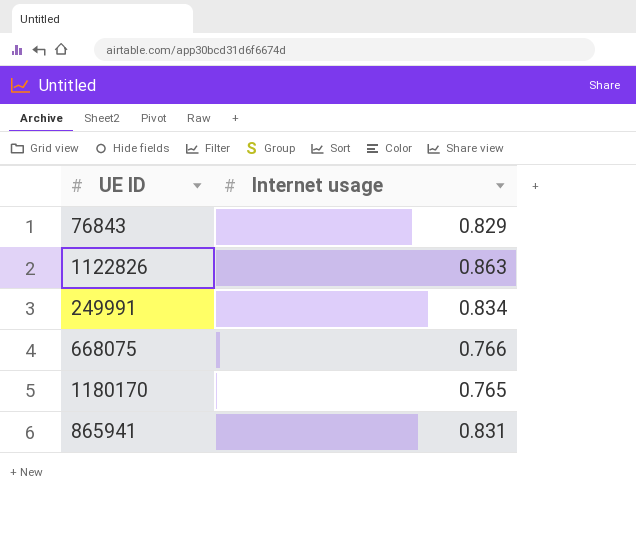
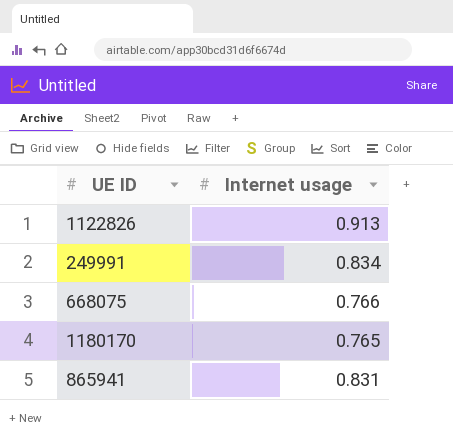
row 76843: 0.829 -> none
1122826 | Internet usage: 0.863 -> 0.913

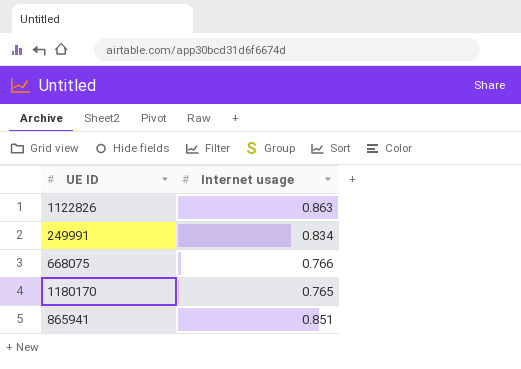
1122826 | Internet usage: 0.913 -> 0.863
865941 | Internet usage: 0.831 -> 0.851

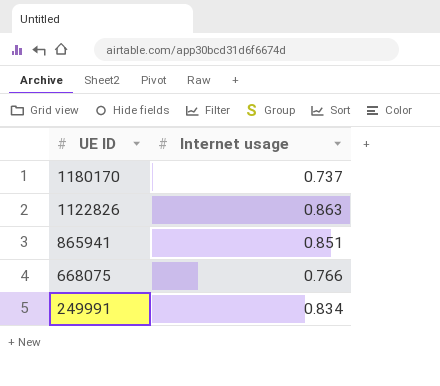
row order: none -> UE ID descending
1180170 | Internet usage: 0.765 -> 0.737

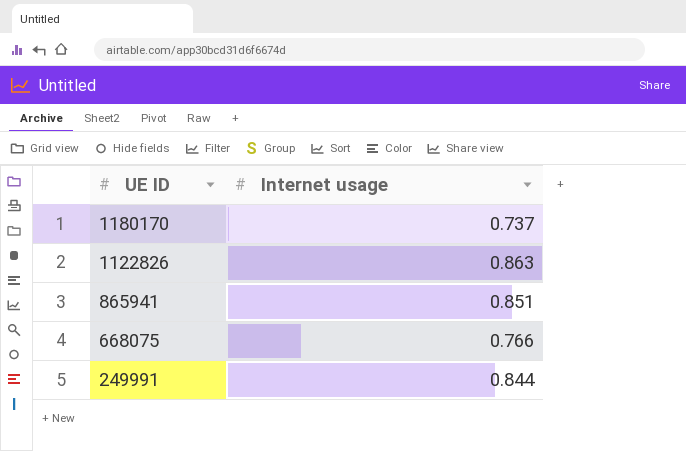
249991 | Internet usage: 0.834 -> 0.844

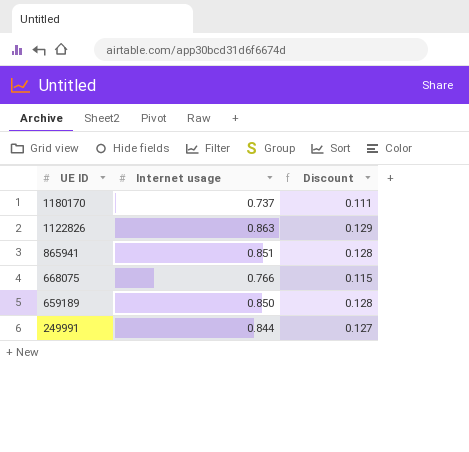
column Discount | formula: none -> [Internet usage] * 0.15
row 659189: none -> 0.850 | 0.128

